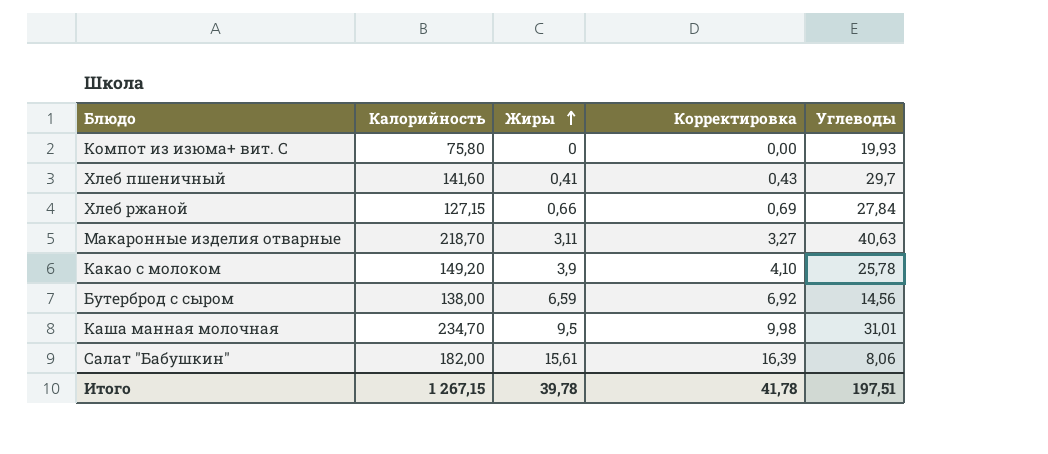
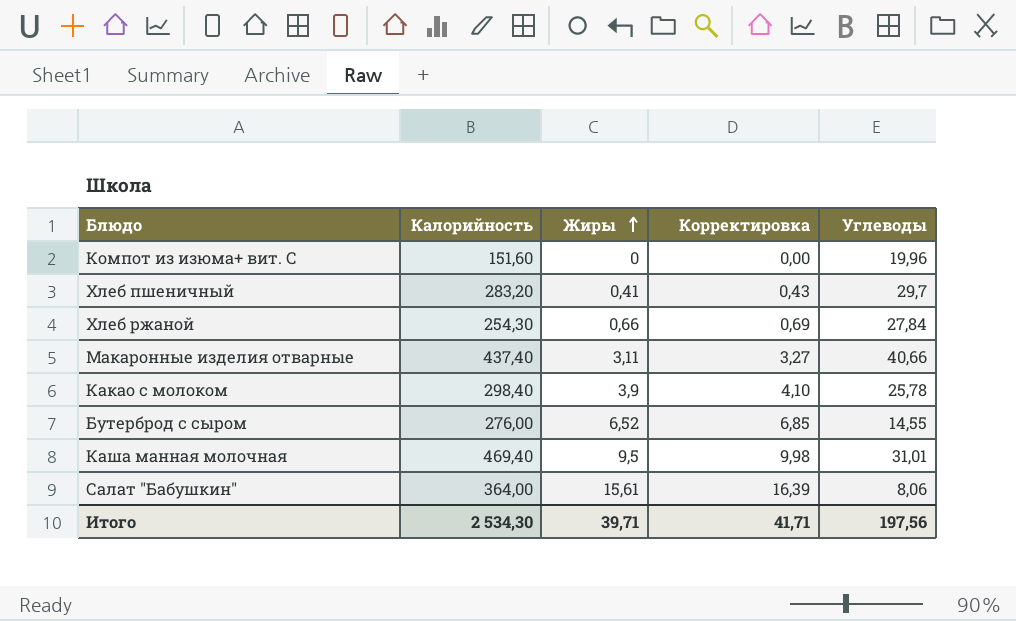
Компот из изюма+ вит. С | Калорийность: 75,80 -> 151,60
Компот из изюма+ вит. С | Углеводы: 19,93 -> 19,96
Хлеб пшеничный | Калорийность: 141,60 -> 283,20
Хлеб ржаной | Калорийность: 127,15 -> 254,30
Макаронные изделия отварные | Калорийность: 218,70 -> 437,40
Макаронные изделия отварные | Углеводы: 40,63 -> 40,66
Какао с молоком | Калорийность: 149,20 -> 298,40
Бутерброд с сыром | Калорийность: 138,00 -> 276,00
Бутерброд с сыром | Жиры: 6,59 -> 6,52
Бутерброд с сыром | Корректировка: 6,92 -> 6,85
Бутерброд с сыром | Углеводы: 14,56 -> 14,55
Каша манная молочная | Калорийность: 234,70 -> 469,40
Салат "Бабушкин" | Калорийность: 182,00 -> 364,00
Итого | Калорийность: 1 267,15 -> 2 534,30
Итого | Жиры: 39,78 -> 39,71
Итого | Корректировка: 41,78 -> 41,71
Итого | Углеводы: 197,51 -> 197,56

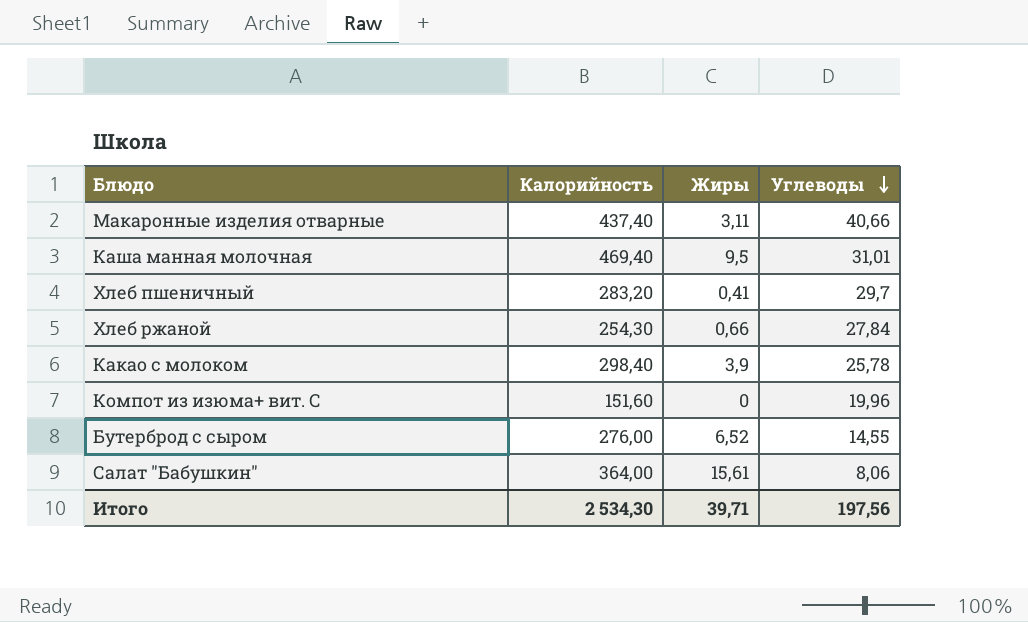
row order: Жиры ascending -> Углеводы descending
column Корректировка | formula: [Жиры] * 1,05 -> none

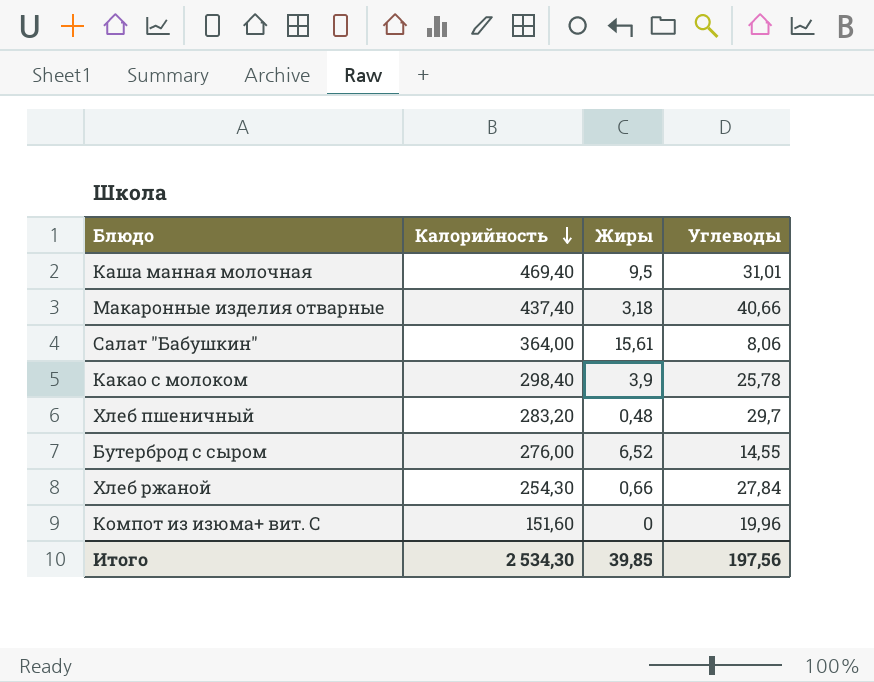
row order: Углеводы descending -> Калорийность descending
Макаронные изделия отварные | Жиры: 3,11 -> 3,18
Хлеб пшеничный | Жиры: 0,41 -> 0,48
Итого | Жиры: 39,71 -> 39,85

